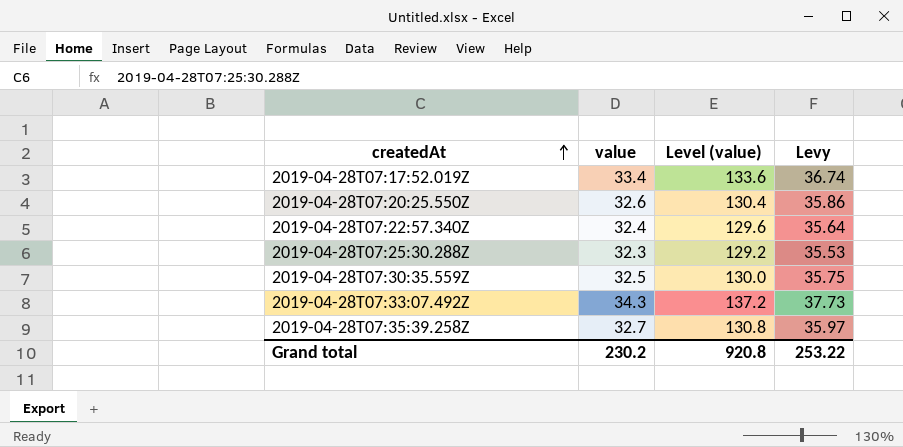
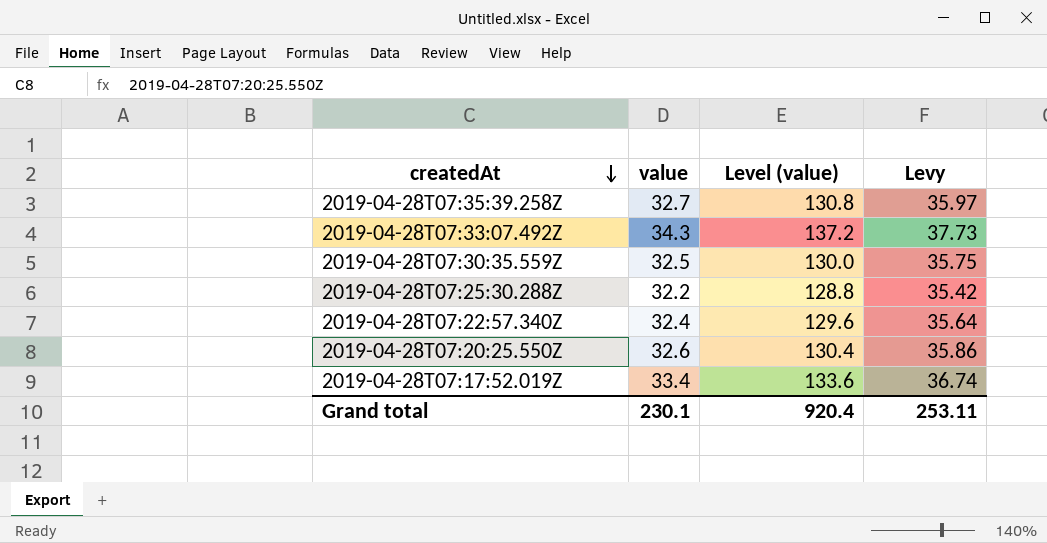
row order: createdAt ascending -> createdAt descending
2019-04-28T07:25:30.288Z | value: 32.3 -> 32.2
2019-04-28T07:25:30.288Z | Level (value): 129.2 -> 128.8
2019-04-28T07:25:30.288Z | Levy: 35.53 -> 35.42
Grand total | value: 230.2 -> 230.1
Grand total | Level (value): 920.8 -> 920.4
Grand total | Levy: 253.22 -> 253.11

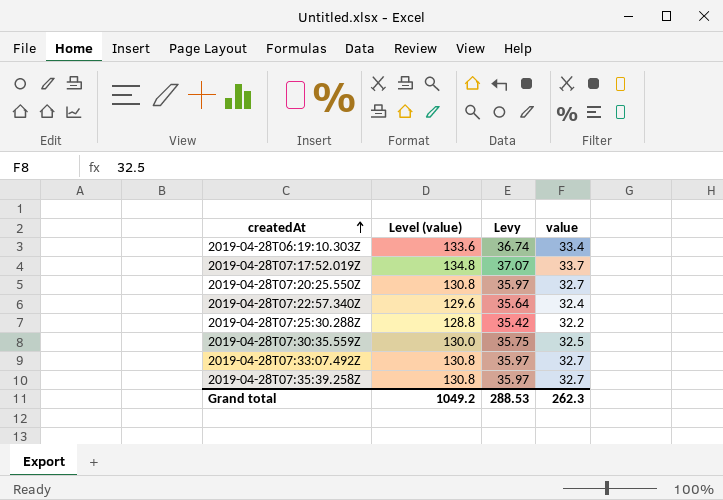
row order: createdAt descending -> createdAt ascending
column value | position: 2 -> 4
row 2019-04-28T06:19:10.303Z: none -> 133.6 | 36.74 | 33.4
2019-04-28T07:17:52.019Z | Level (value): 133.6 -> 134.8
2019-04-28T07:17:52.019Z | Levy: 36.74 -> 37.07
2019-04-28T07:17:52.019Z | value: 33.4 -> 33.7
2019-04-28T07:20:25.550Z | Level (value): 130.4 -> 130.8
2019-04-28T07:20:25.550Z | Levy: 35.86 -> 35.97
2019-04-28T07:20:25.550Z | value: 32.6 -> 32.7
2019-04-28T07:33:07.492Z | Level (value): 137.2 -> 130.8
2019-04-28T07:33:07.492Z | Levy: 37.73 -> 35.97
2019-04-28T07:33:07.492Z | value: 34.3 -> 32.7
Grand total | Level (value): 920.4 -> 1049.2
Grand total | Levy: 253.11 -> 288.53
Grand total | value: 230.1 -> 262.3

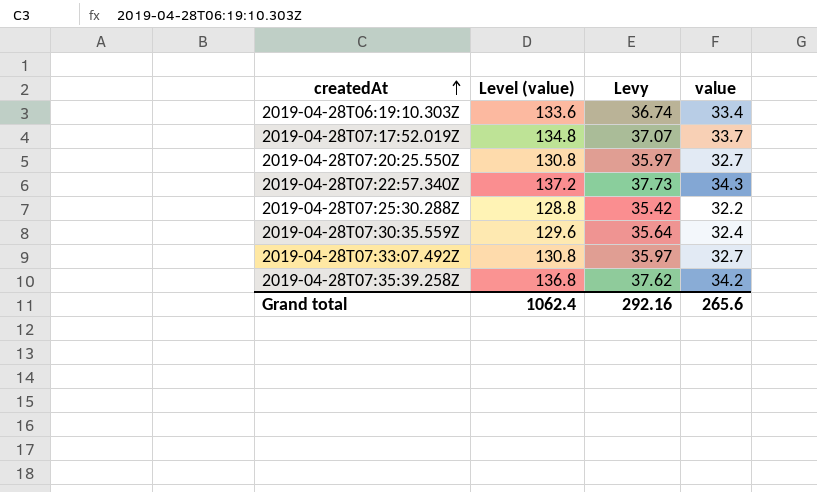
2019-04-28T07:22:57.340Z | Level (value): 129.6 -> 137.2
2019-04-28T07:22:57.340Z | Levy: 35.64 -> 37.73
2019-04-28T07:22:57.340Z | value: 32.4 -> 34.3
2019-04-28T07:30:35.559Z | Level (value): 130.0 -> 129.6
2019-04-28T07:30:35.559Z | Levy: 35.75 -> 35.64
2019-04-28T07:30:35.559Z | value: 32.5 -> 32.4
2019-04-28T07:35:39.258Z | Level (value): 130.8 -> 136.8
2019-04-28T07:35:39.258Z | Levy: 35.97 -> 37.62
2019-04-28T07:35:39.258Z | value: 32.7 -> 34.2
Grand total | Level (value): 1049.2 -> 1062.4
Grand total | Levy: 288.53 -> 292.16
Grand total | value: 262.3 -> 265.6

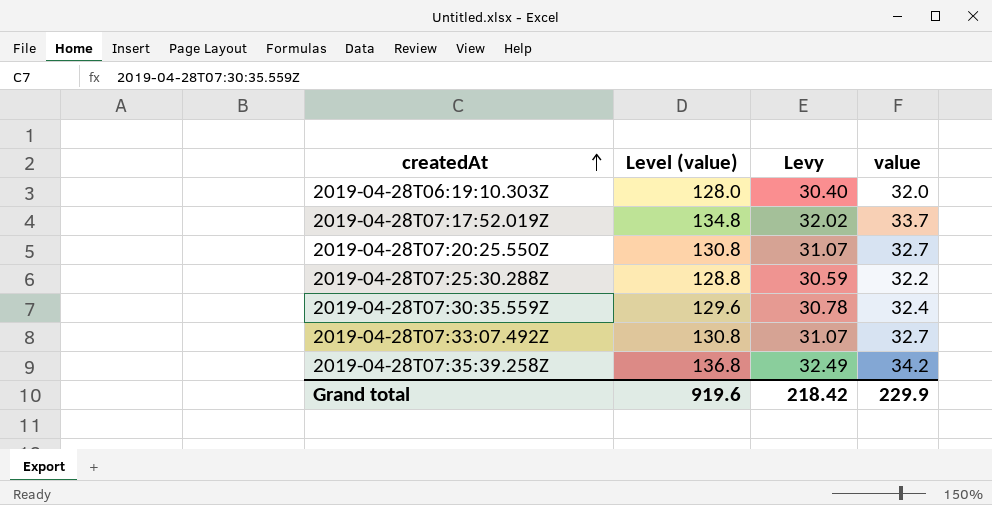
column Levy | formula: [value] * 1.1 -> [value] * 0.95
row 2019-04-28T07:22:57.340Z: 137.2 | 37.73 | 34.3 -> none
2019-04-28T06:19:10.303Z | Level (value): 133.6 -> 128.0
2019-04-28T06:19:10.303Z | value: 33.4 -> 32.0
Grand total | Level (value): 1062.4 -> 919.6
Grand total | Levy: 292.16 -> 218.42
Grand total | value: 265.6 -> 229.9

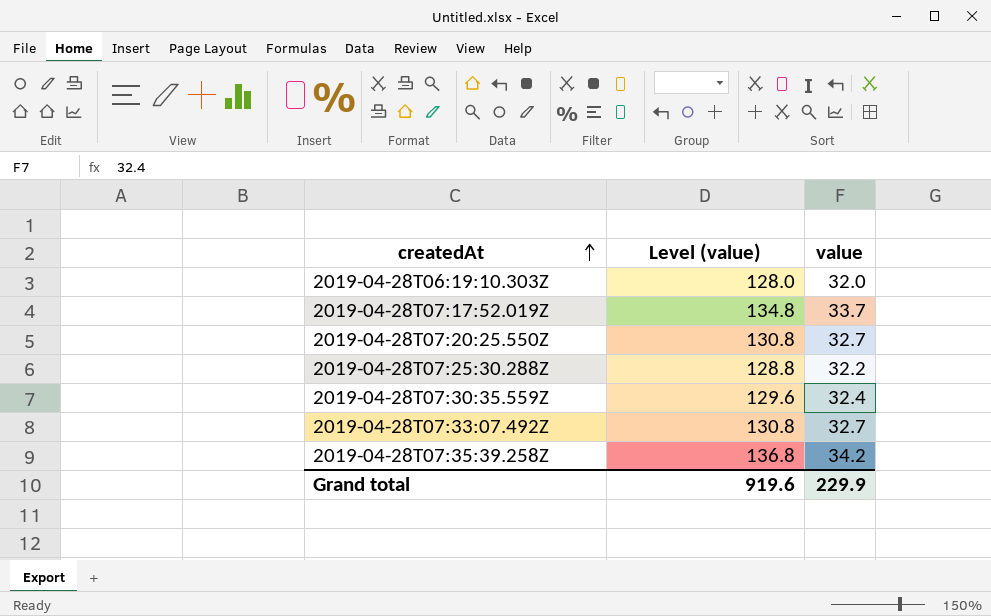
column Levy | formula: [value] * 0.95 -> none

